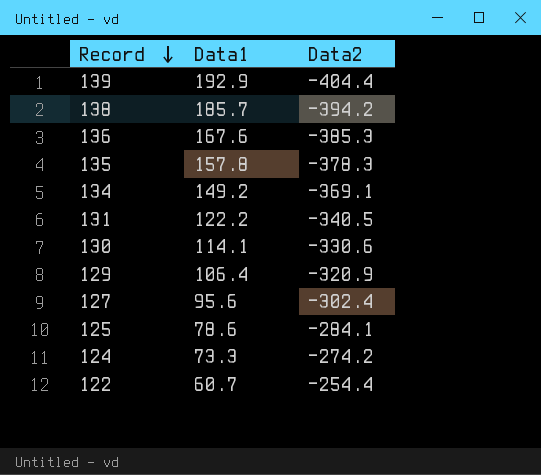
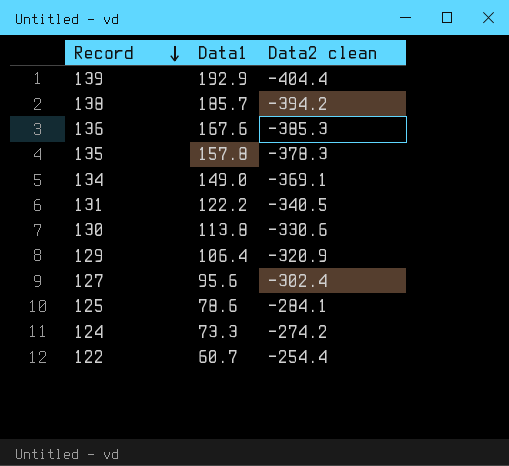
column name: Data2 -> Data2 clean
134 | Data1: 149.2 -> 149.0
130 | Data1: 114.1 -> 113.8

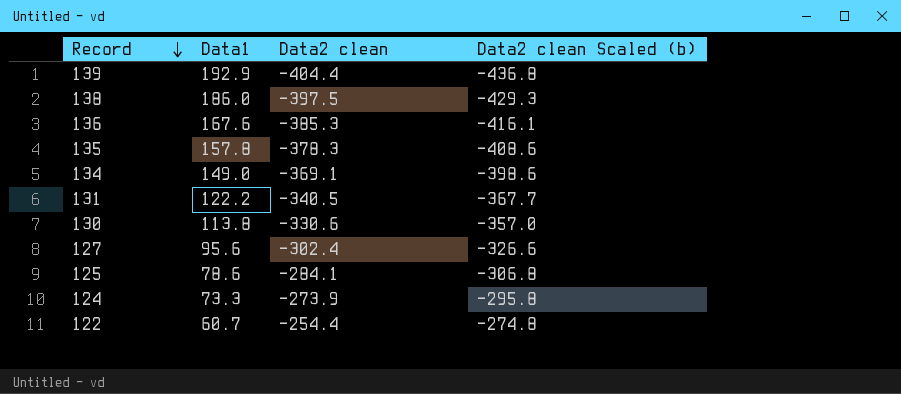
column Data2 clean Scaled (b) | formula: none -> [Data2 clean] * 1.08
row 129: 106.4 | -320.9 -> none
138 | Data1: 185.7 -> 186.0
138 | Data2 clean: -394.2 -> -397.5
124 | Data2 clean: -274.2 -> -273.9

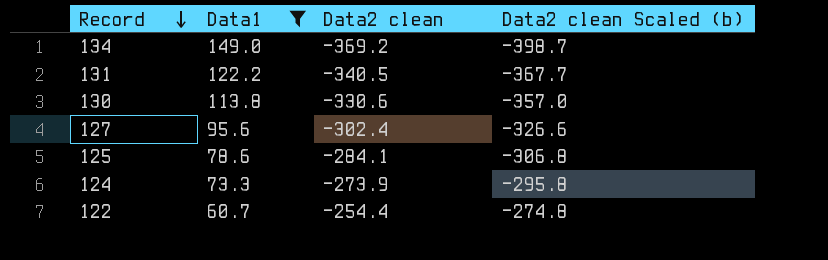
filter: none -> Data1 <= 149.0
134 | Data2 clean: -369.1 -> -369.2
134 | Data2 clean Scaled (b): -398.6 -> -398.7

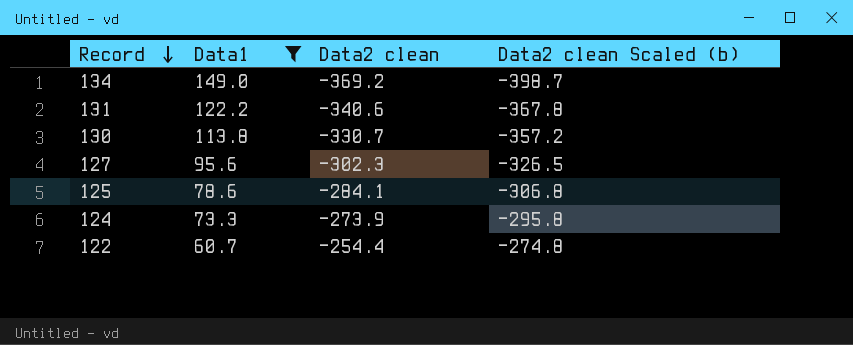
131 | Data2 clean: -340.5 -> -340.6
131 | Data2 clean Scaled (b): -367.7 -> -367.8
130 | Data2 clean: -330.6 -> -330.7
130 | Data2 clean Scaled (b): -357.0 -> -357.2
127 | Data2 clean: -302.4 -> -302.3
127 | Data2 clean Scaled (b): -326.6 -> -326.5

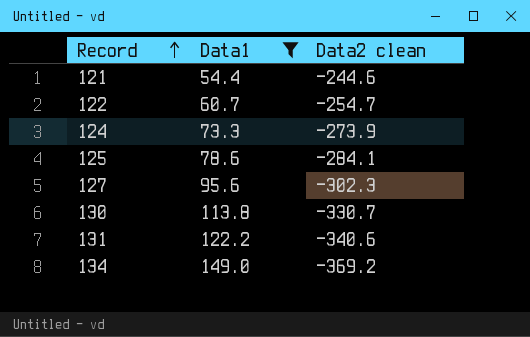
row order: Record descending -> Record ascending
column Data2 clean Scaled (b) | formula: [Data2 clean] * 1.08 -> none
row 121: none -> 54.4 | -244.6
122 | Data2 clean: -254.4 -> -254.7

